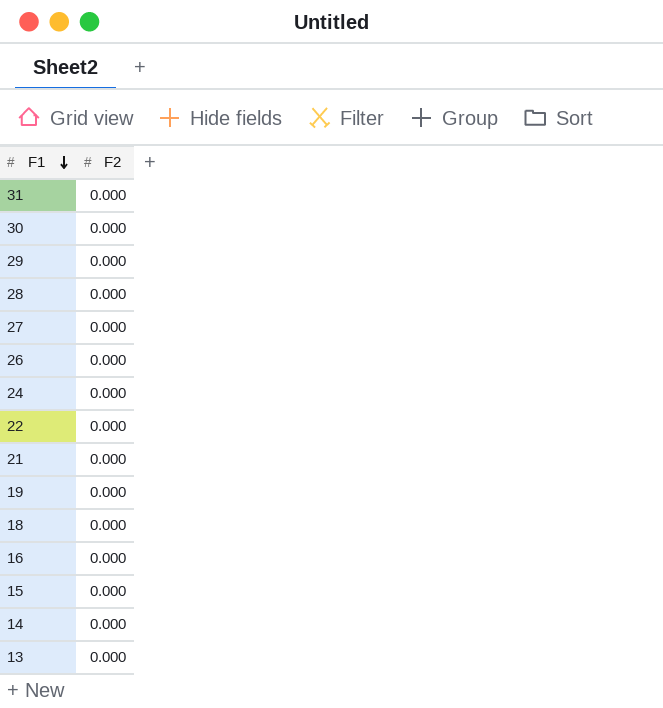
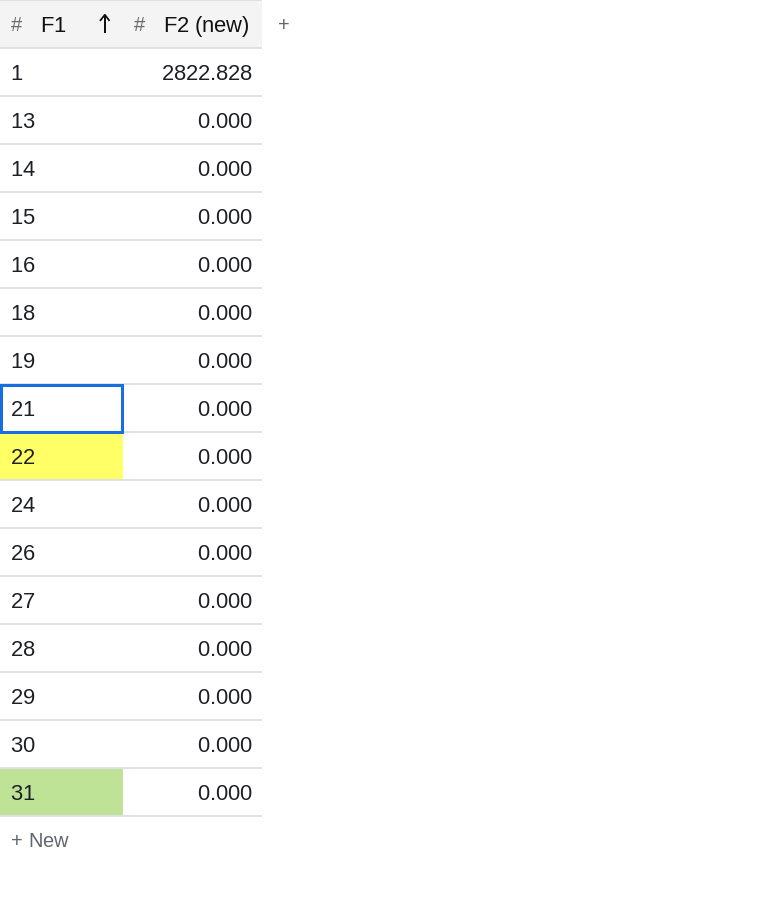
row order: F1 descending -> F1 ascending
column name: F2 -> F2 (new)
row 1: none -> 2822.828

